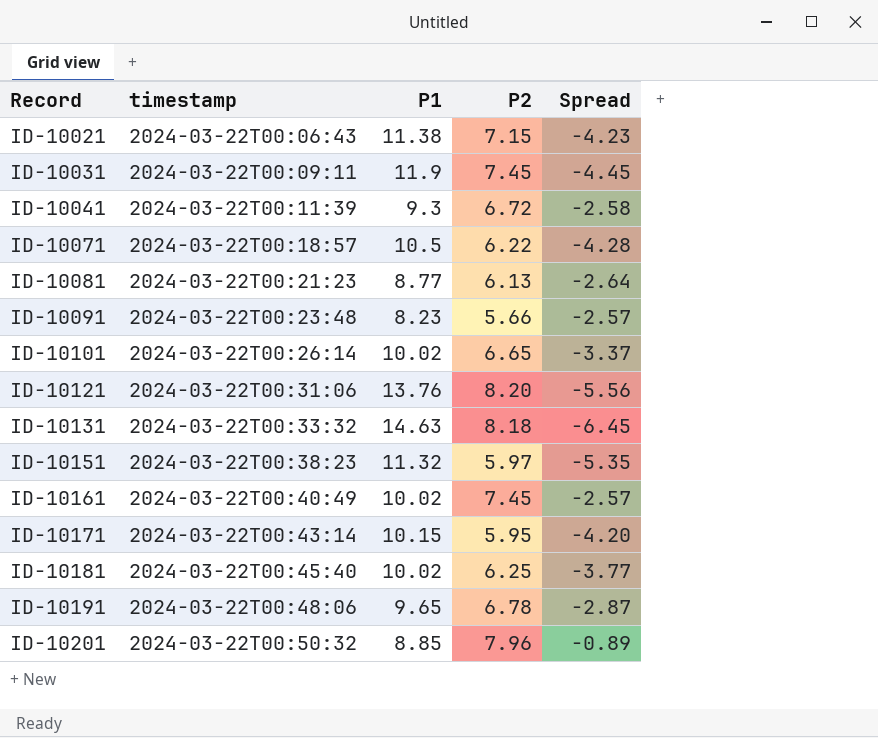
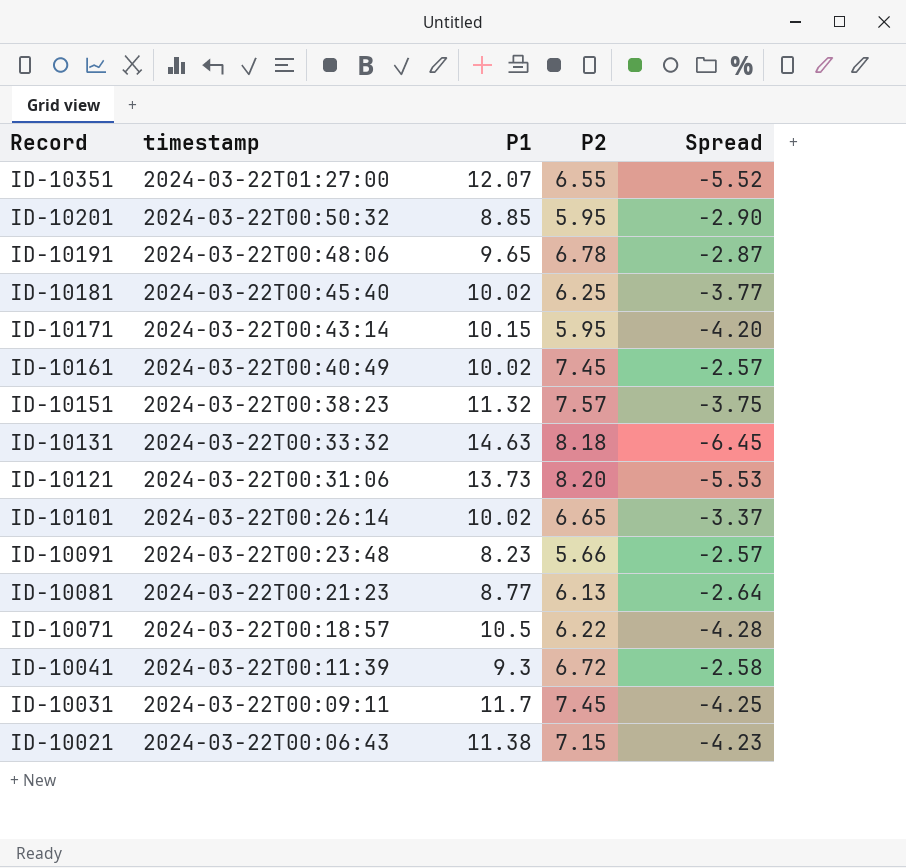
row order: Record ascending -> Record descending
row ID-10351: none -> 2024-03-22T01:27:00 | 12.07 | 6.55 | -5.52
ID-10201 | P2: 7.96 -> 5.95
ID-10201 | Spread: -0.89 -> -2.90
ID-10151 | P2: 5.97 -> 7.57
ID-10151 | Spread: -5.35 -> -3.75
ID-10121 | P1: 13.76 -> 13.73
ID-10121 | Spread: -5.56 -> -5.53
ID-10031 | P1: 11.9 -> 11.7
ID-10031 | Spread: -4.45 -> -4.25

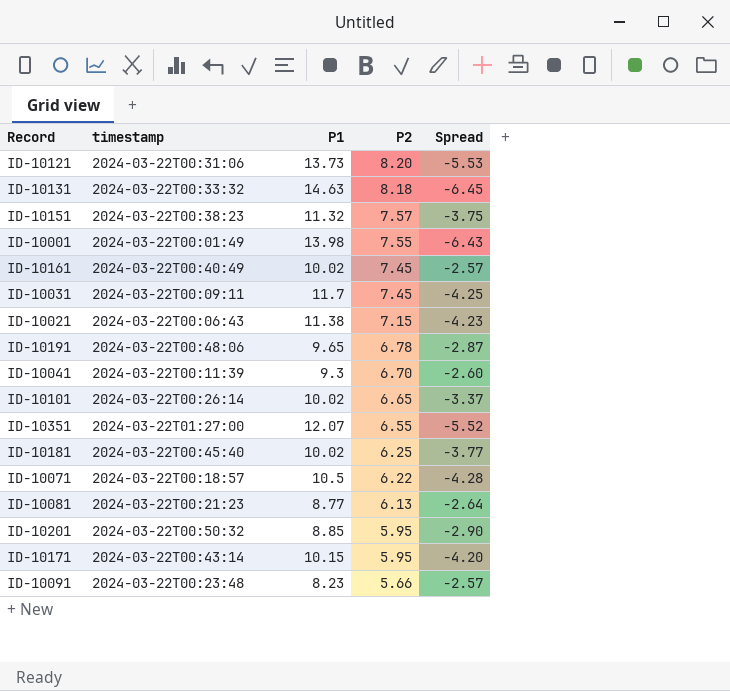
row order: Record descending -> P2 descending
row ID-10001: none -> 2024-03-22T00:01:49 | 13.98 | 7.55 | -6.43
ID-10041 | P2: 6.72 -> 6.70
ID-10041 | Spread: -2.58 -> -2.60

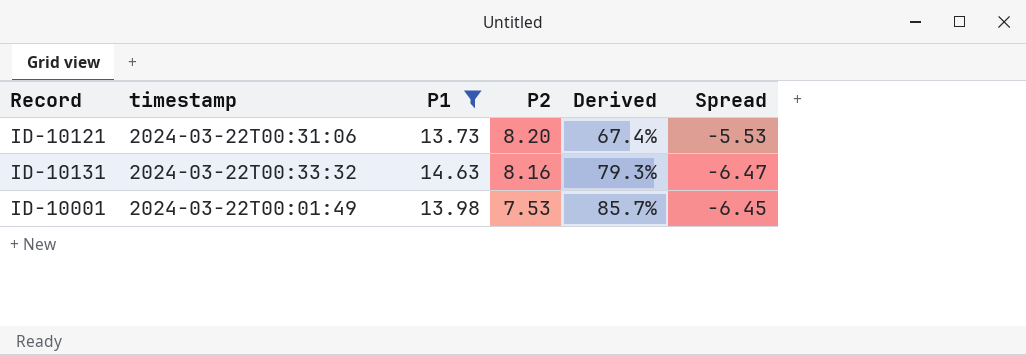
filter: none -> P1 >= 13.73
column Derived | formula: none -> ([P1] - [P2]) / [P2]
ID-10131 | P2: 8.18 -> 8.16
ID-10131 | Spread: -6.45 -> -6.47
ID-10001 | P2: 7.55 -> 7.53
ID-10001 | Spread: -6.43 -> -6.45

